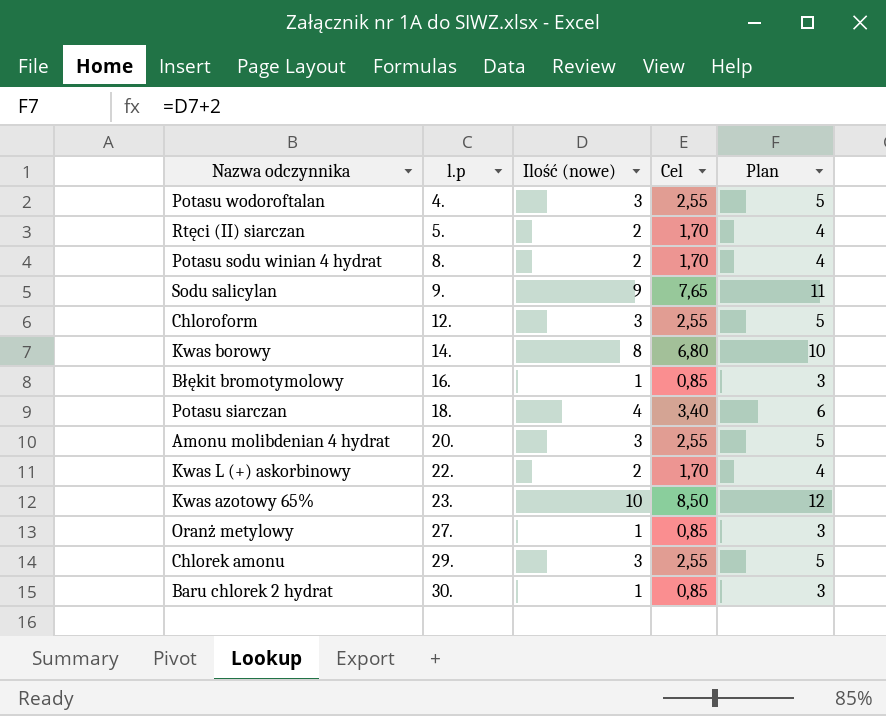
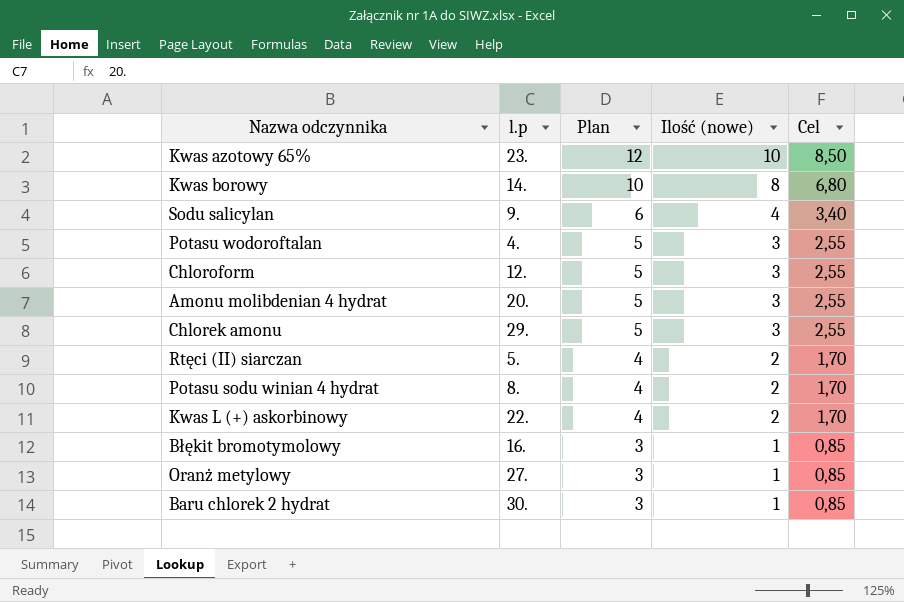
row order: l.p ascending -> Plan descending
column Plan | position: 5 -> 3
row Potasu siarczan: 18. | 4 | 3,40 | 6 -> none
Sodu salicylan | Plan: 11 -> 6
Sodu salicylan | Ilość (nowe): 9 -> 4
Sodu salicylan | Cel: 7,65 -> 3,40

